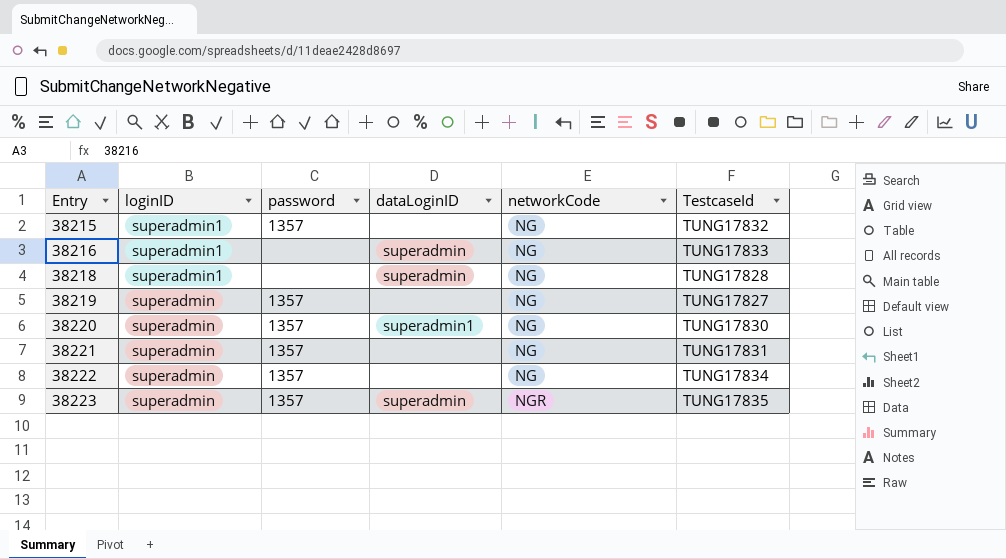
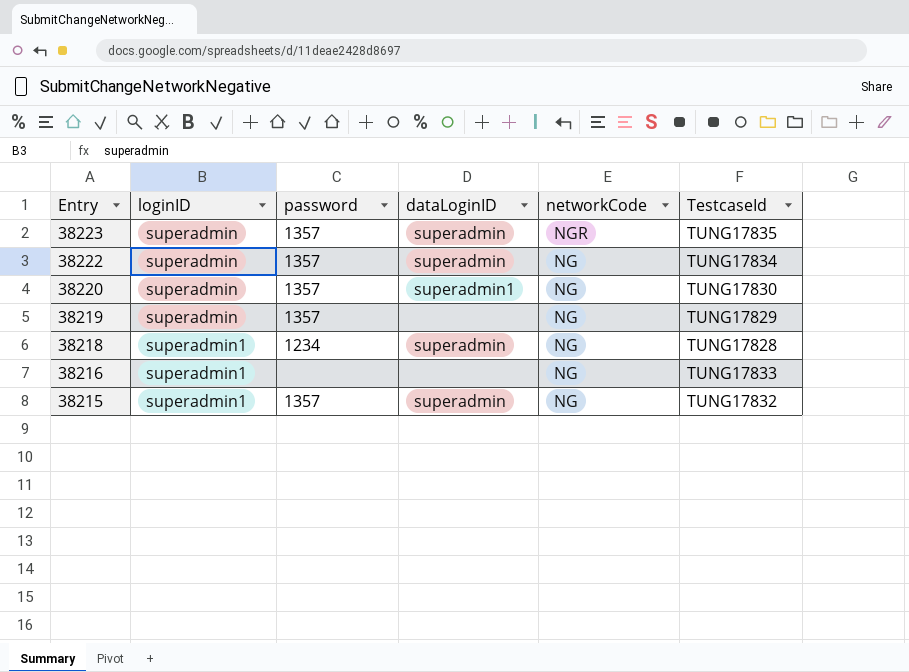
row order: Entry ascending -> Entry descending
row 38221: superadmin | 1357 | none | NG | TUNG17831 -> none
38222 | dataLoginID: none -> superadmin
38219 | TestcaseId: TUNG17827 -> TUNG17829
38218 | password: none -> 1234
38216 | dataLoginID: superadmin -> none
38215 | dataLoginID: none -> superadmin

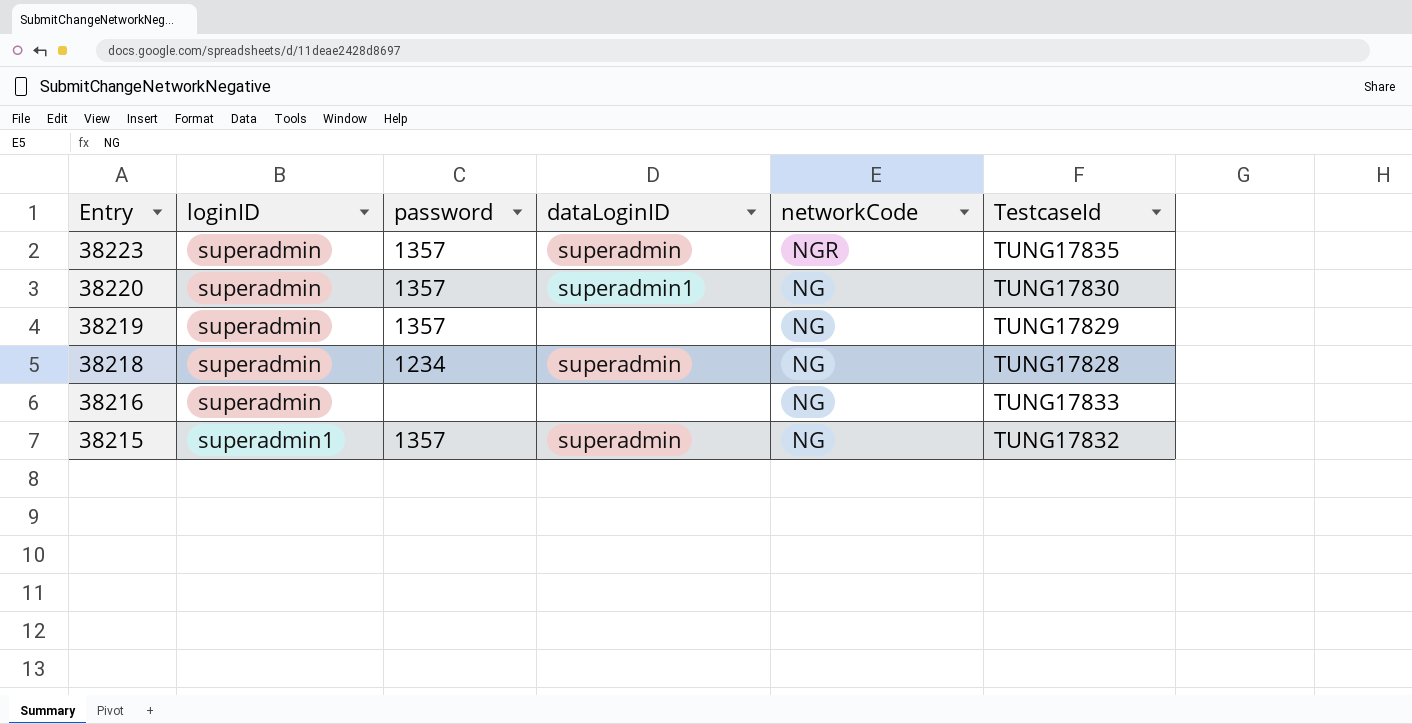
row 38222: superadmin | 1357 | superadmin | NG | TUNG17834 -> none
38218 | loginID: superadmin1 -> superadmin
38216 | loginID: superadmin1 -> superadmin

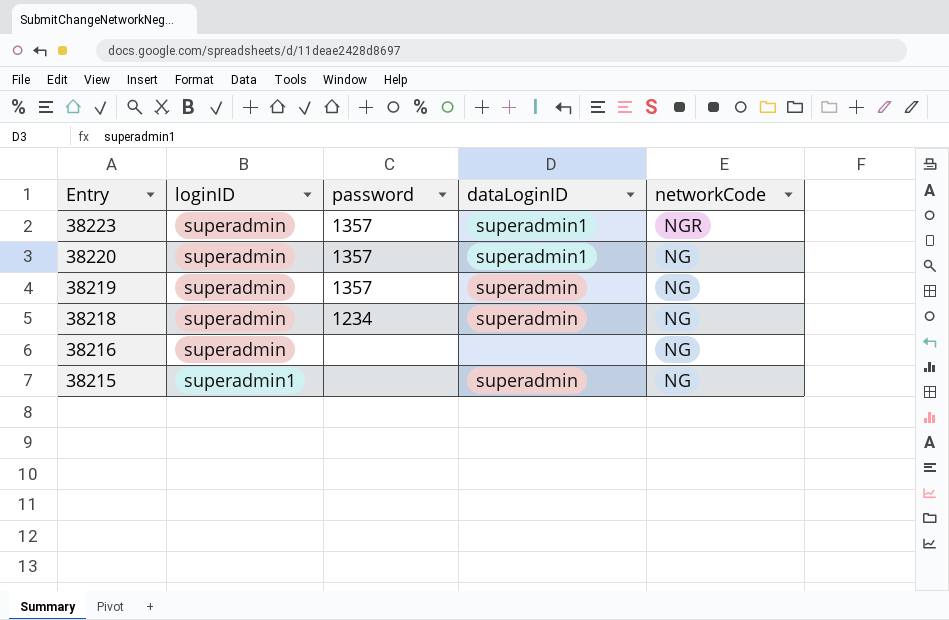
column TestcaseId | position: 6 -> none
38223 | dataLoginID: superadmin -> superadmin1
38219 | dataLoginID: none -> superadmin
38215 | password: 1357 -> none

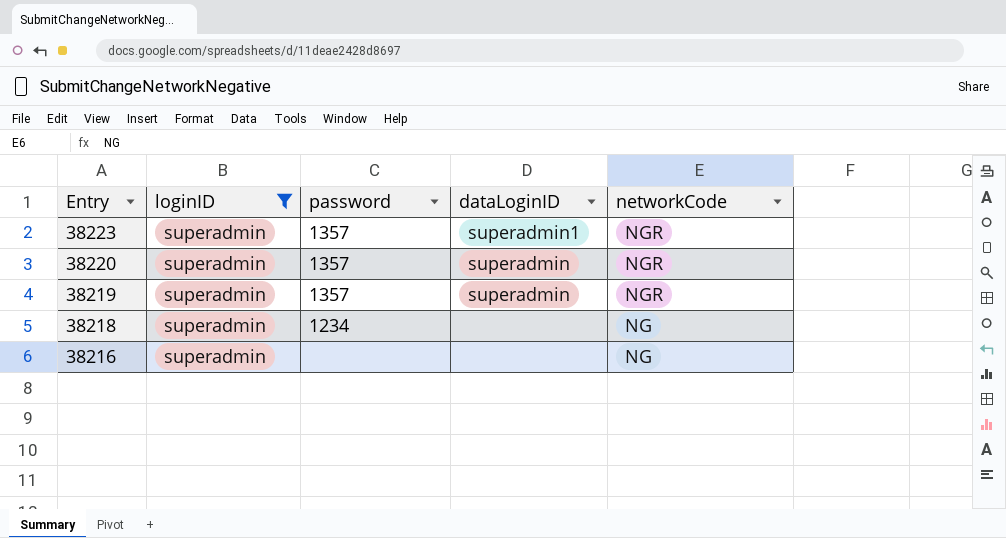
filter: none -> loginID = superadmin
38220 | dataLoginID: superadmin1 -> superadmin
38220 | networkCode: NG -> NGR
38219 | networkCode: NG -> NGR
38218 | dataLoginID: superadmin -> none

